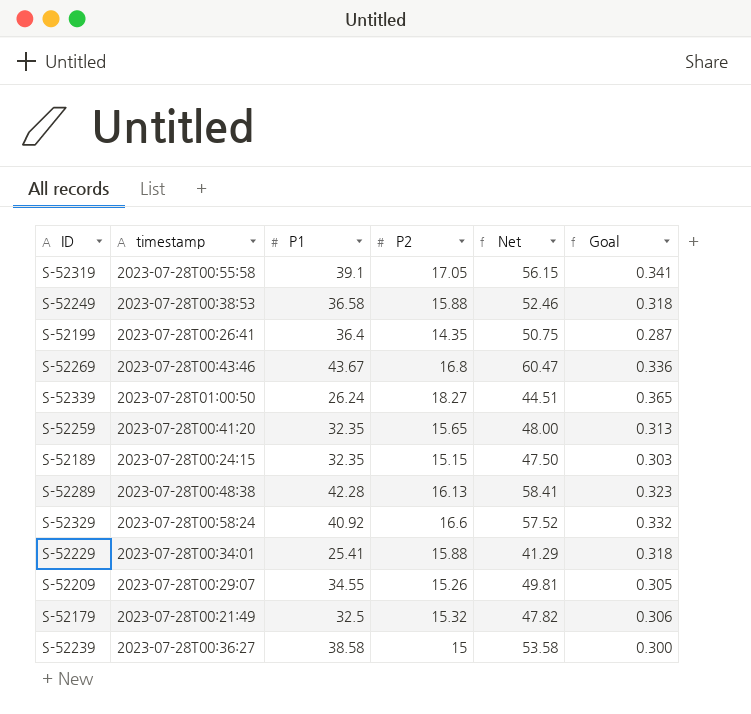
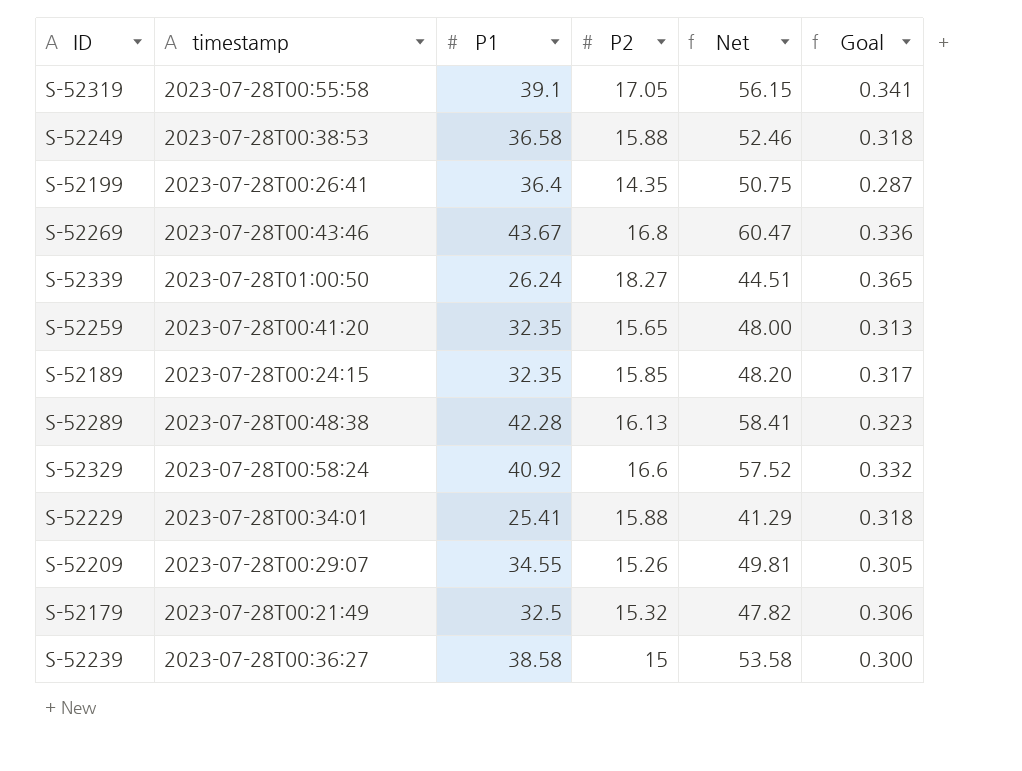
S-52189 | P2: 15.15 -> 15.85
S-52189 | Net: 47.50 -> 48.20
S-52189 | Goal: 0.303 -> 0.317

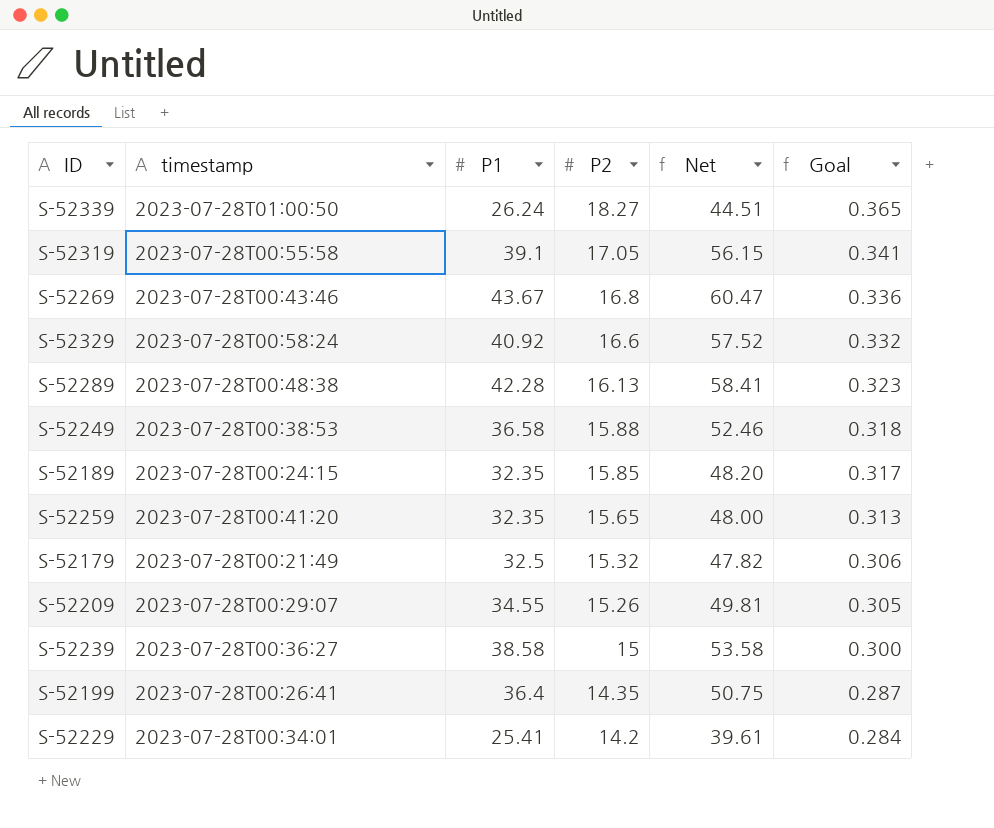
row order: none -> P2 descending
S-52229 | P2: 15.88 -> 14.2
S-52229 | Net: 41.29 -> 39.61
S-52229 | Goal: 0.318 -> 0.284

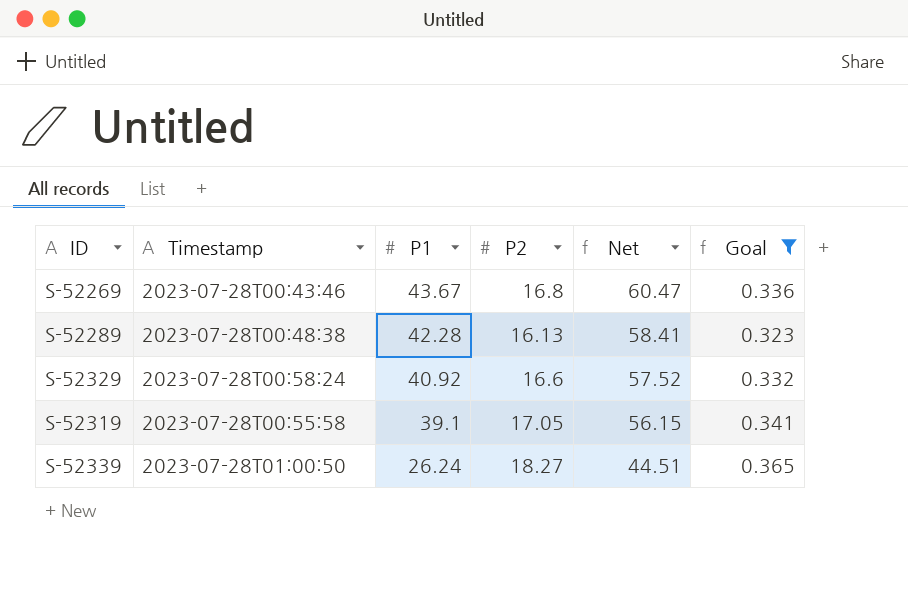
filter: none -> Goal >= 0.323
row order: P2 descending -> P1 descending
column name: timestamp -> Timestamp

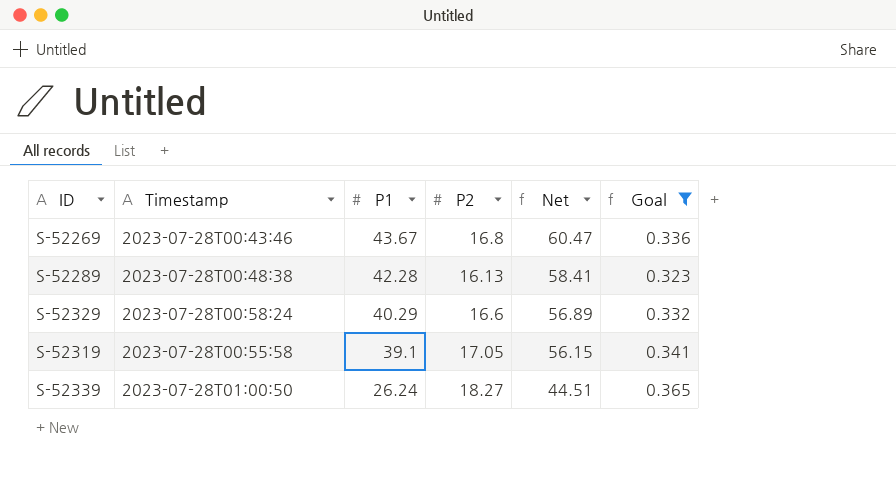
S-52329 | P1: 40.92 -> 40.29
S-52329 | Net: 57.52 -> 56.89

